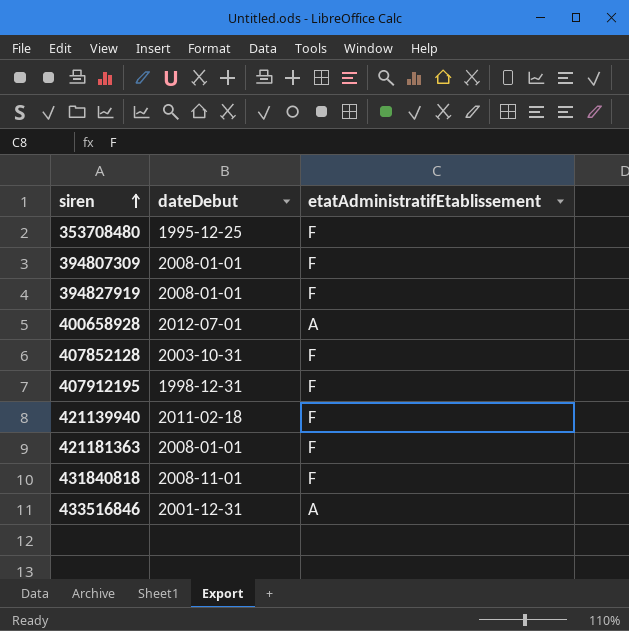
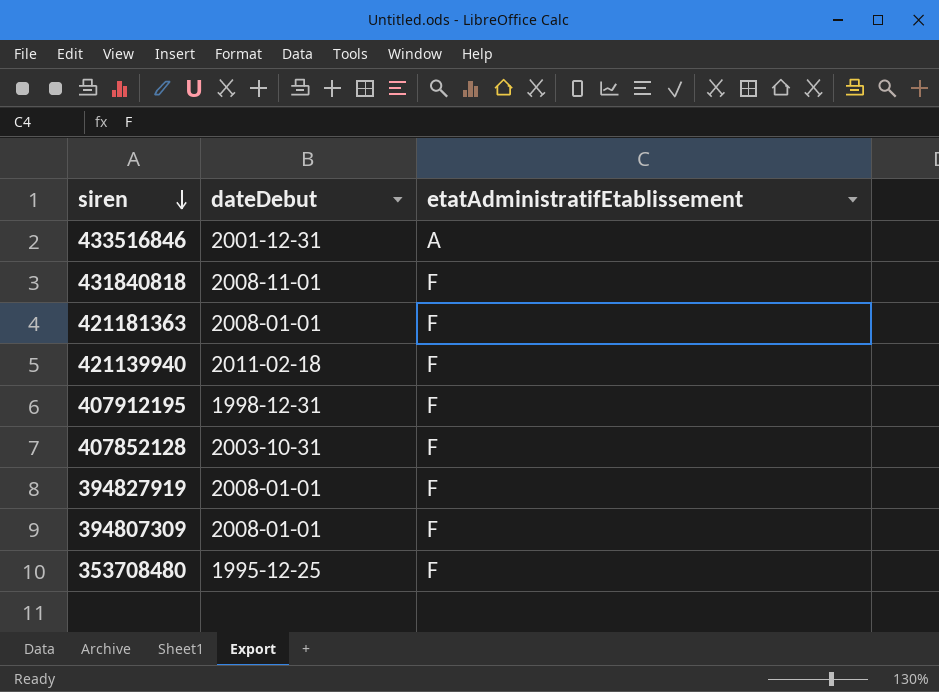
row order: siren ascending -> siren descending
row 400658928: 2012-07-01 | A -> none

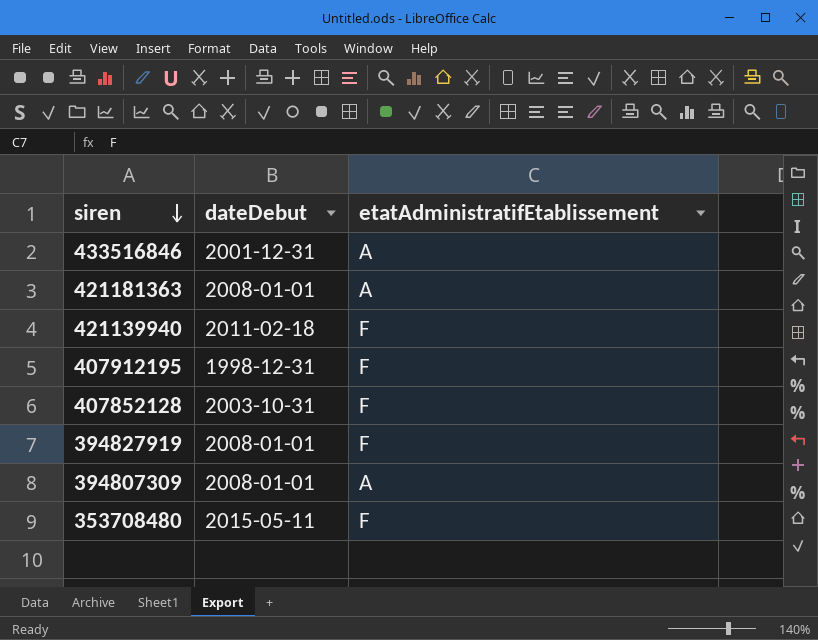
row 431840818: 2008-11-01 | F -> none
421181363 | etatAdministratifEtablissement: F -> A
394807309 | etatAdministratifEtablissement: F -> A
353708480 | dateDebut: 1995-12-25 -> 2015-05-11

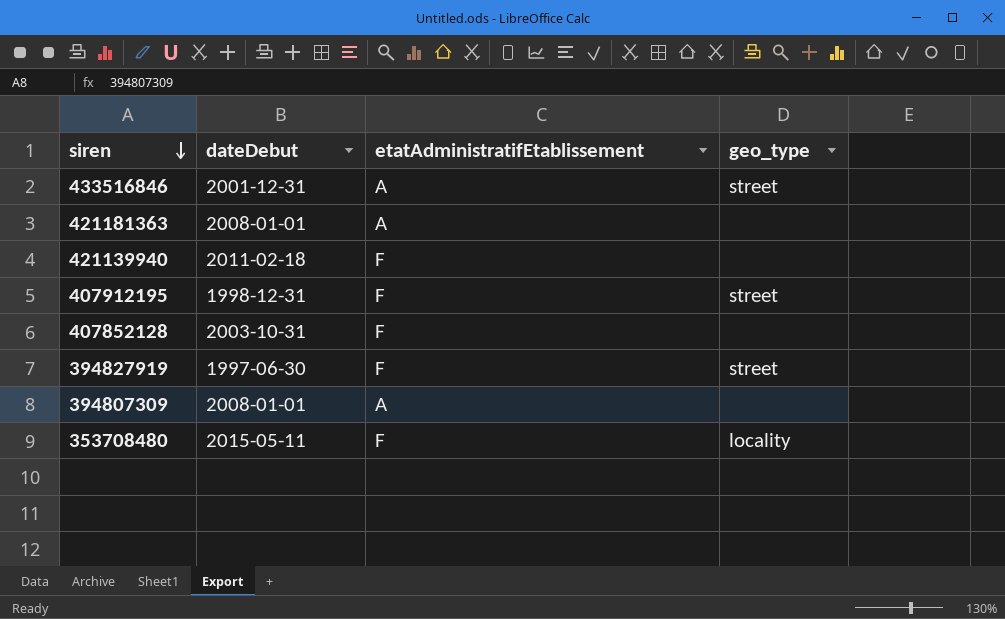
column geo_type | position: none -> 4
394827919 | dateDebut: 2008-01-01 -> 1997-06-30

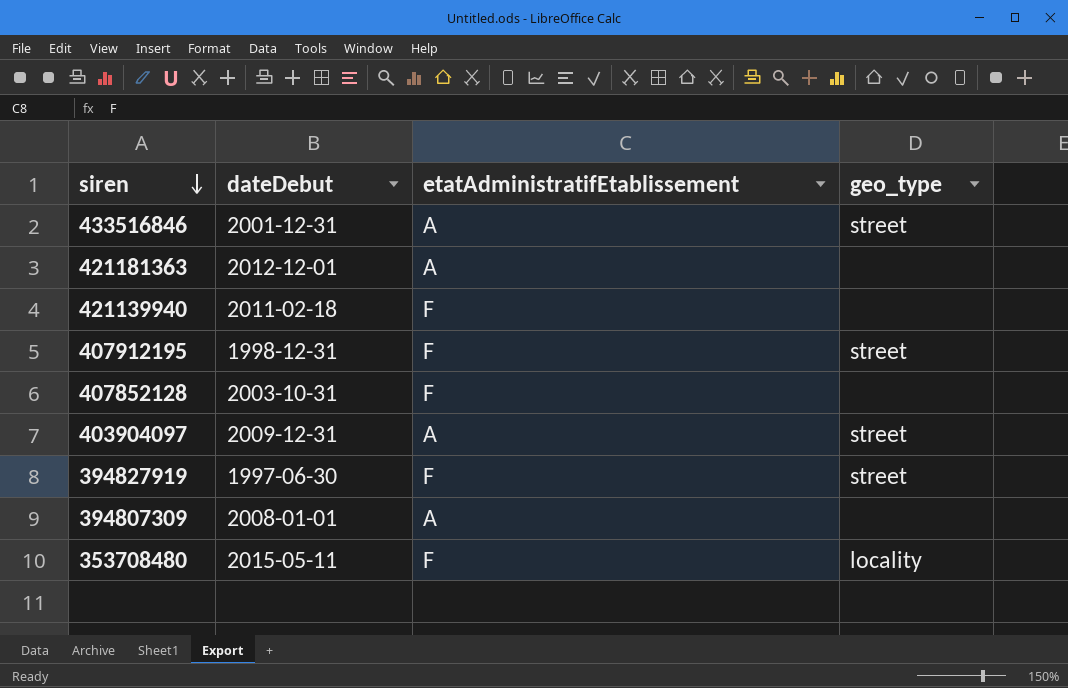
421181363 | dateDebut: 2008-01-01 -> 2012-12-01
row 403904097: none -> 2009-12-31 | A | street

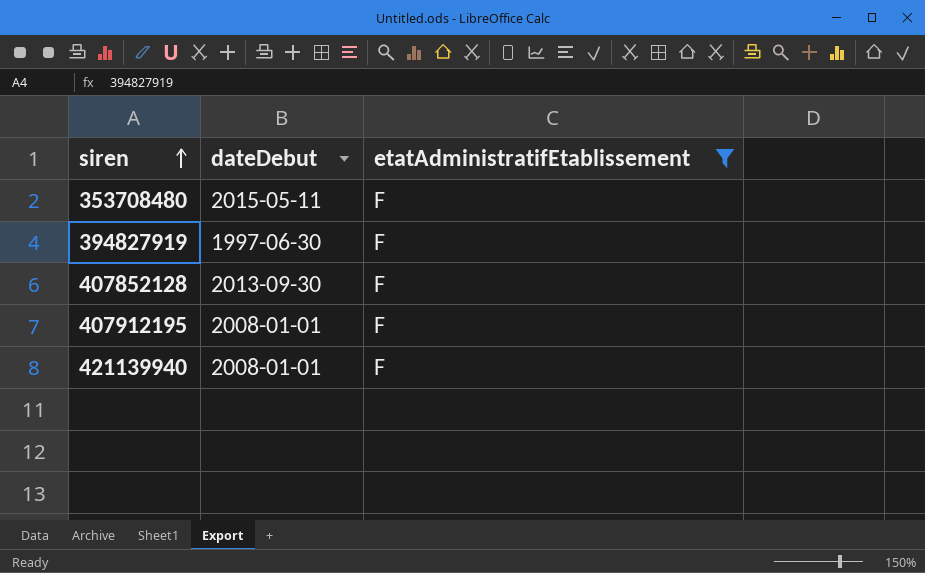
filter: none -> etatAdministratifEtablissement = F
row order: siren descending -> siren ascending
column geo_type | position: 4 -> none
407852128 | dateDebut: 2003-10-31 -> 2013-09-30
407912195 | dateDebut: 1998-12-31 -> 2008-01-01
421139940 | dateDebut: 2011-02-18 -> 2008-01-01

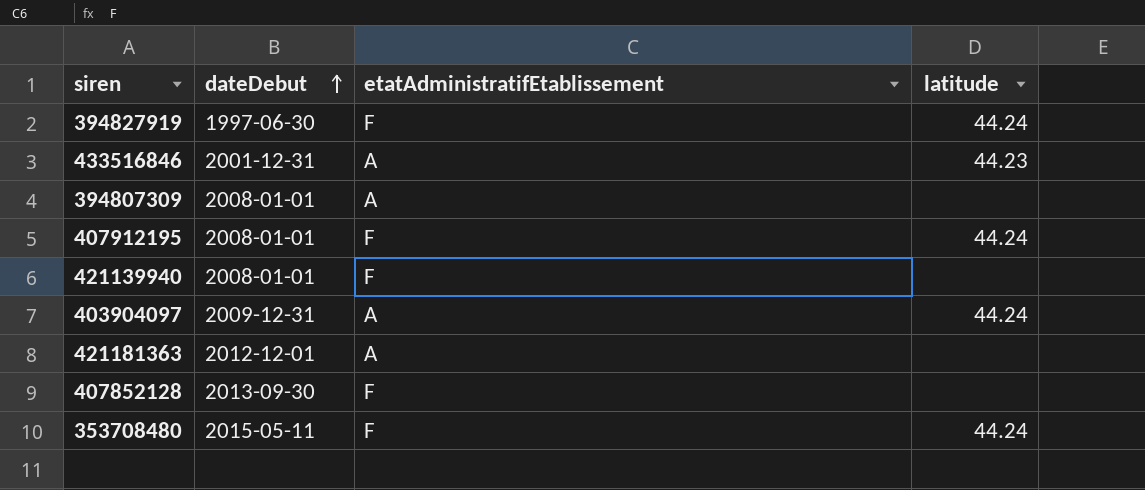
filter: etatAdministratifEtablissement = F -> none
row order: siren ascending -> dateDebut ascending
column latitude | position: none -> 4

